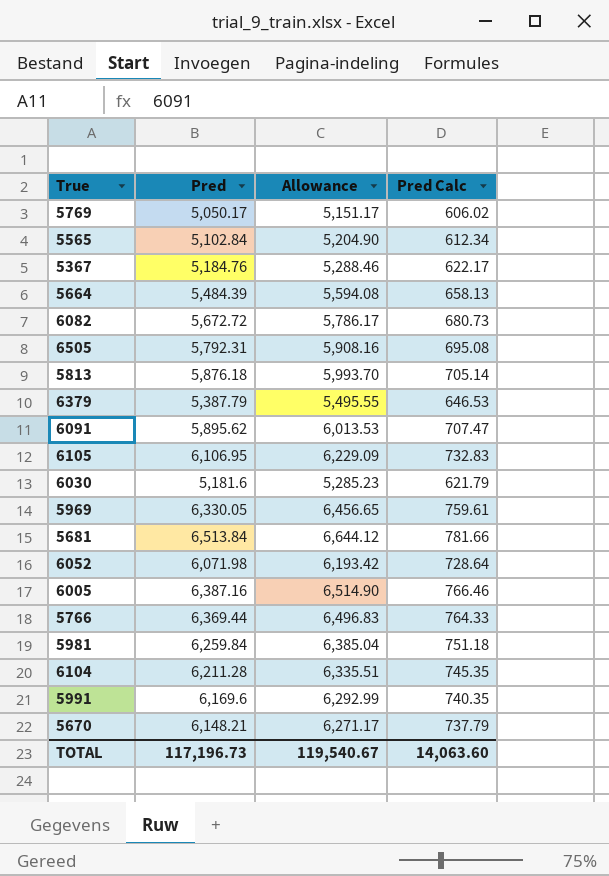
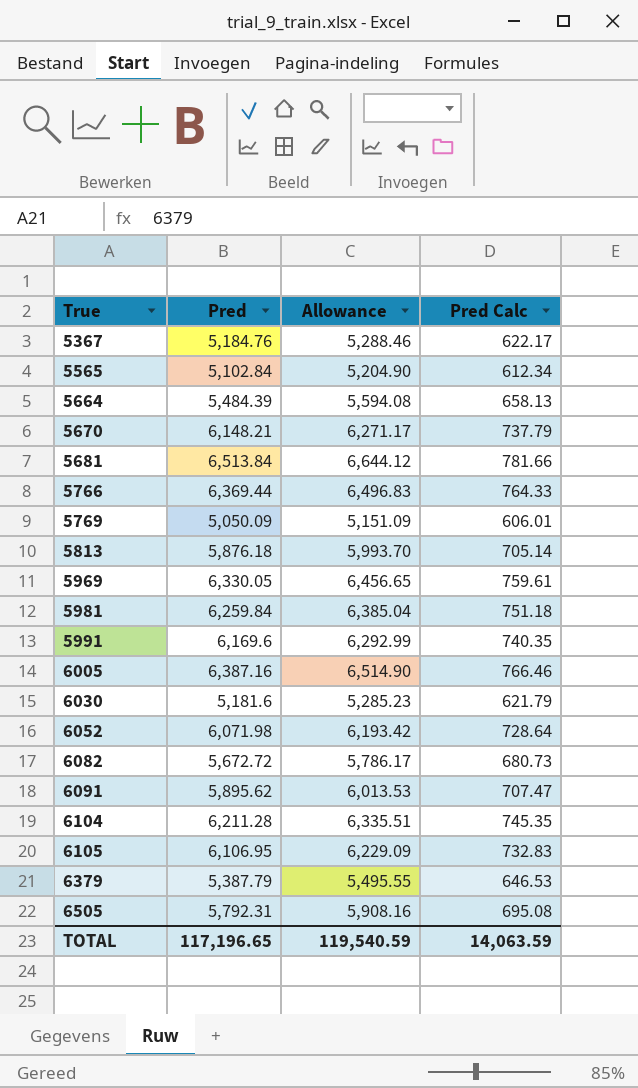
row order: none -> True ascending
5769 | Pred: 5,050.17 -> 5,050.09
5769 | Allowance: 5,151.17 -> 5,151.09
5769 | Pred Calc: 606.02 -> 606.01
TOTAL | Pred: 117,196.73 -> 117,196.65
TOTAL | Allowance: 119,540.67 -> 119,540.59
TOTAL | Pred Calc: 14,063.60 -> 14,063.59

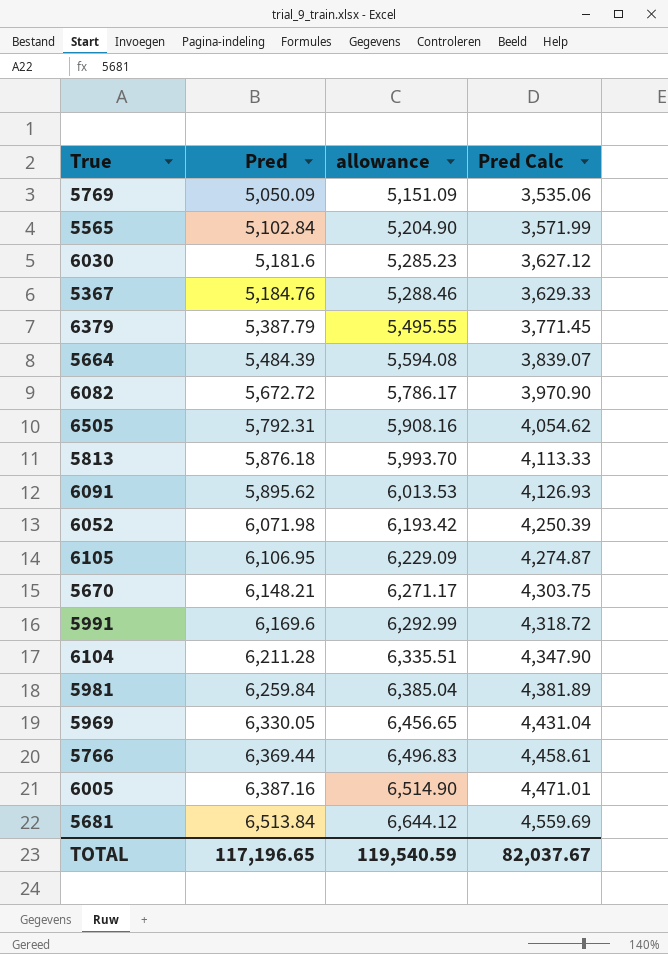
row order: True ascending -> Pred ascending
column name: Allowance -> allowance
column Pred Calc | formula: [Pred] * 0.12 -> [Pred] * 0.7
TOTAL | Pred Calc: 14,063.59 -> 82,037.67

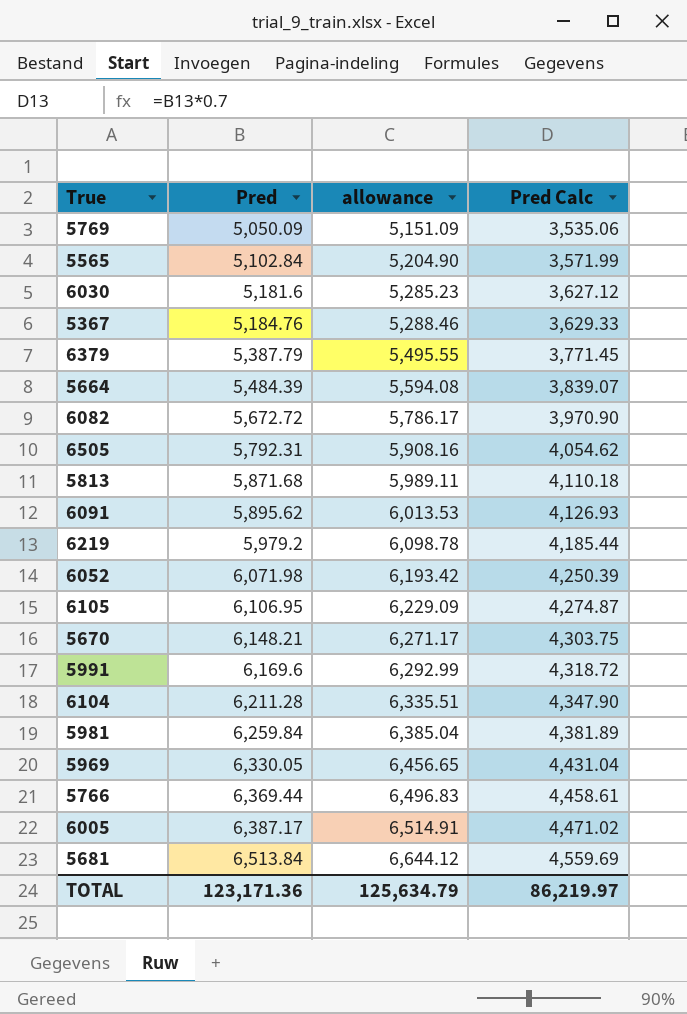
5813 | Pred: 5,876.18 -> 5,871.68
5813 | allowance: 5,993.70 -> 5,989.11
5813 | Pred Calc: 4,113.33 -> 4,110.18
row 6219: none -> 5,979.2 | 6,098.78 | 4,185.44
6005 | Pred: 6,387.16 -> 6,387.17
6005 | allowance: 6,514.90 -> 6,514.91
6005 | Pred Calc: 4,471.01 -> 4,471.02
TOTAL | Pred: 117,196.65 -> 123,171.36
TOTAL | allowance: 119,540.59 -> 125,634.79
TOTAL | Pred Calc: 82,037.67 -> 86,219.97

